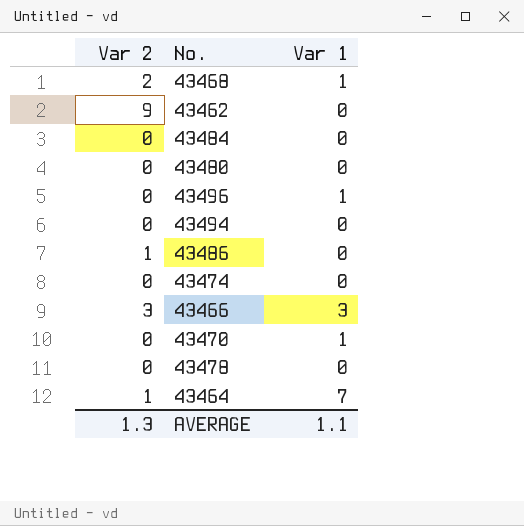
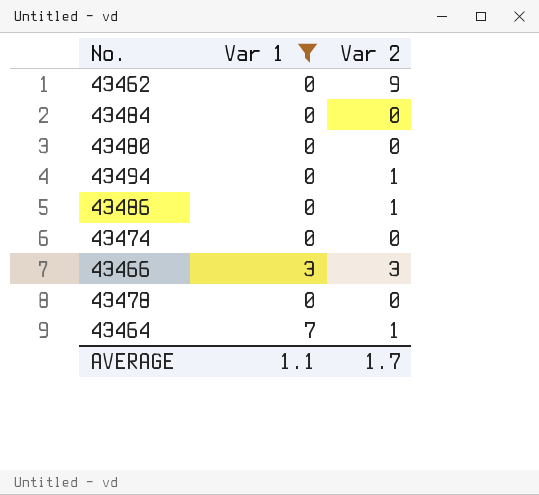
filter: none -> Var 1 != 1
column Var 2 | position: 1 -> 3
43494 | Var 2: 0 -> 1
AVERAGE | Var 2: 1.3 -> 1.7

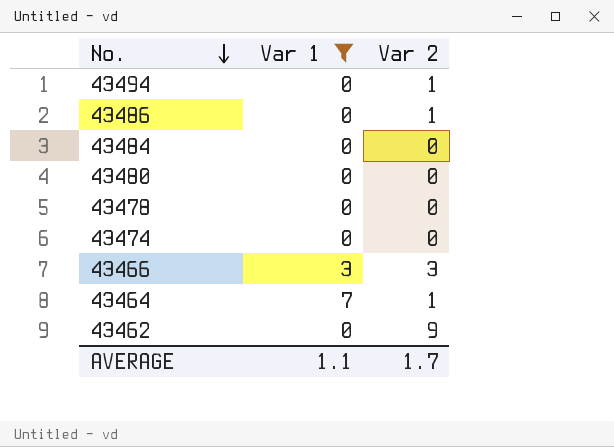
row order: none -> No. descending

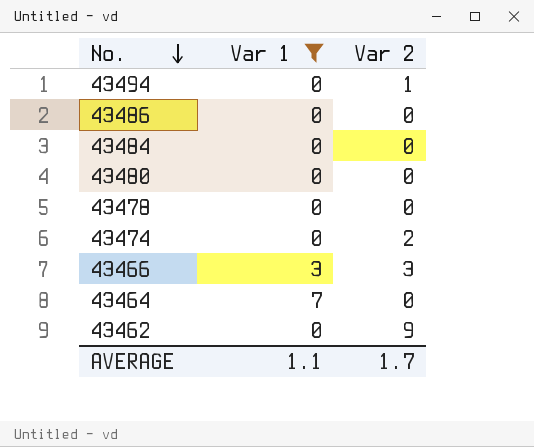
43486 | Var 2: 1 -> 0
43474 | Var 2: 0 -> 2
43464 | Var 2: 1 -> 0

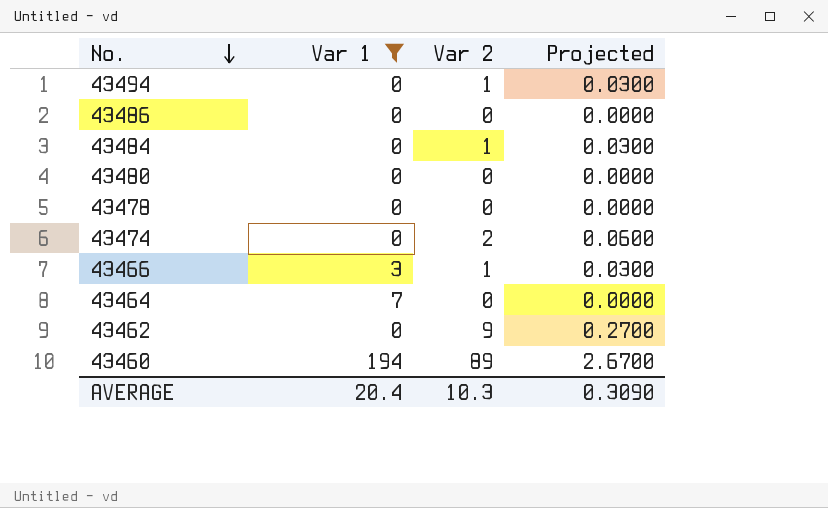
column Projected | formula: none -> [Var 2] * 0.03
43484 | Var 2: 0 -> 1
43466 | Var 2: 3 -> 1
row 43460: none -> 194 | 89 | 2.6700
AVERAGE | Var 1: 1.1 -> 20.4
AVERAGE | Var 2: 1.7 -> 10.3

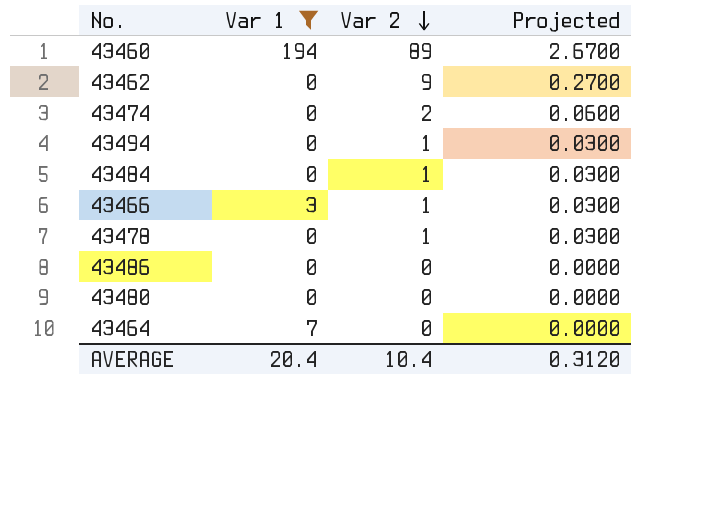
row order: No. descending -> Var 2 descending
43478 | Var 2: 0 -> 1
43478 | Projected: 0.0000 -> 0.0300
AVERAGE | Var 2: 10.3 -> 10.4
AVERAGE | Projected: 0.3090 -> 0.3120

